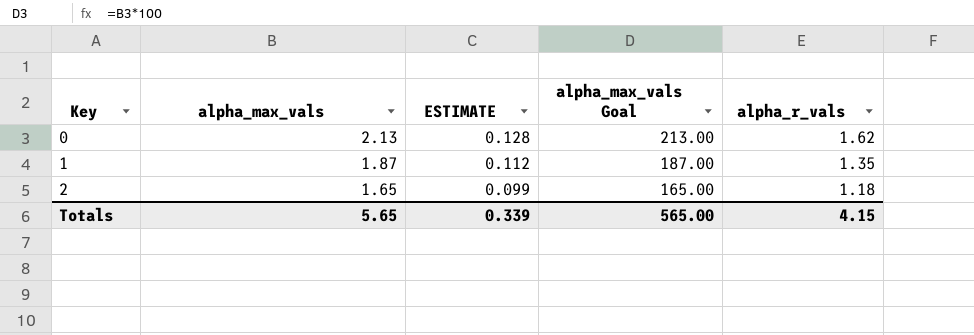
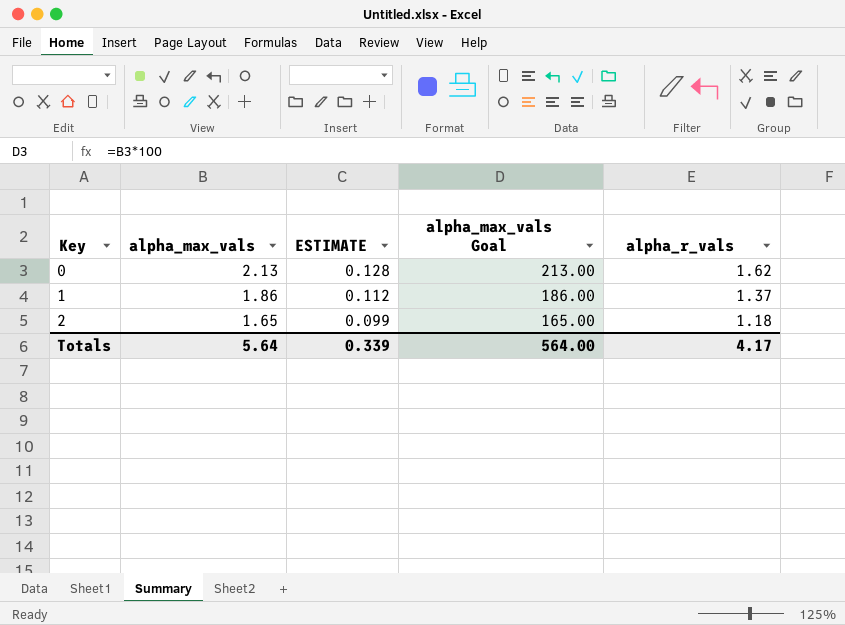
1 | alpha_max_vals: 1.87 -> 1.86
1 | alpha_max_vals Goal: 187.00 -> 186.00
1 | alpha_r_vals: 1.35 -> 1.37
Totals | alpha_max_vals: 5.65 -> 5.64
Totals | alpha_max_vals Goal: 565.00 -> 564.00
Totals | alpha_r_vals: 4.15 -> 4.17

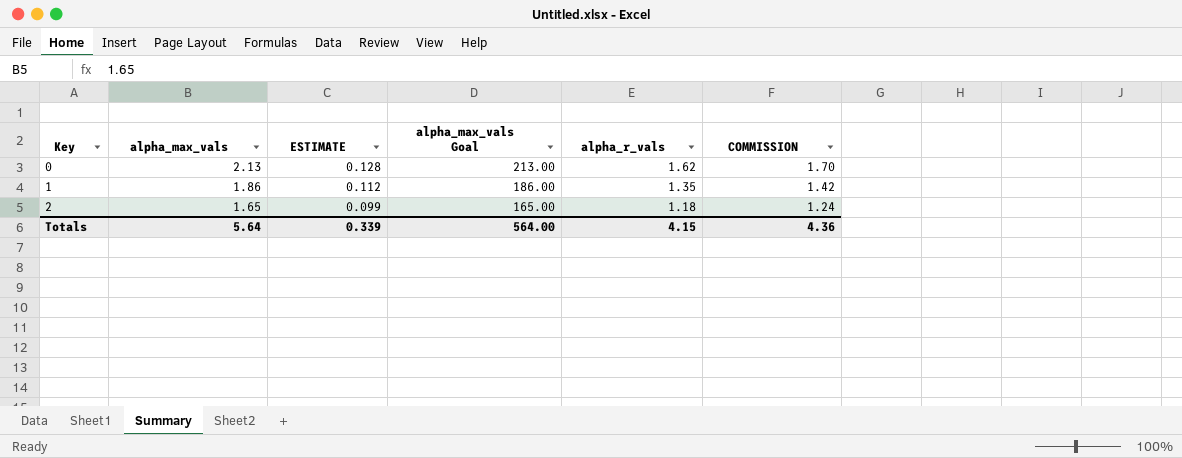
column COMMISSION | formula: none -> [alpha_r_vals] * 1.05
1 | alpha_r_vals: 1.37 -> 1.35
Totals | alpha_r_vals: 4.17 -> 4.15

